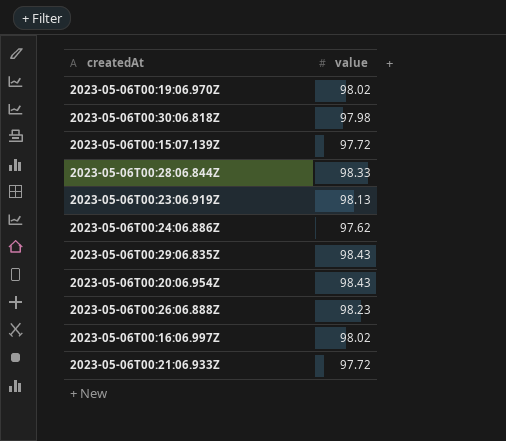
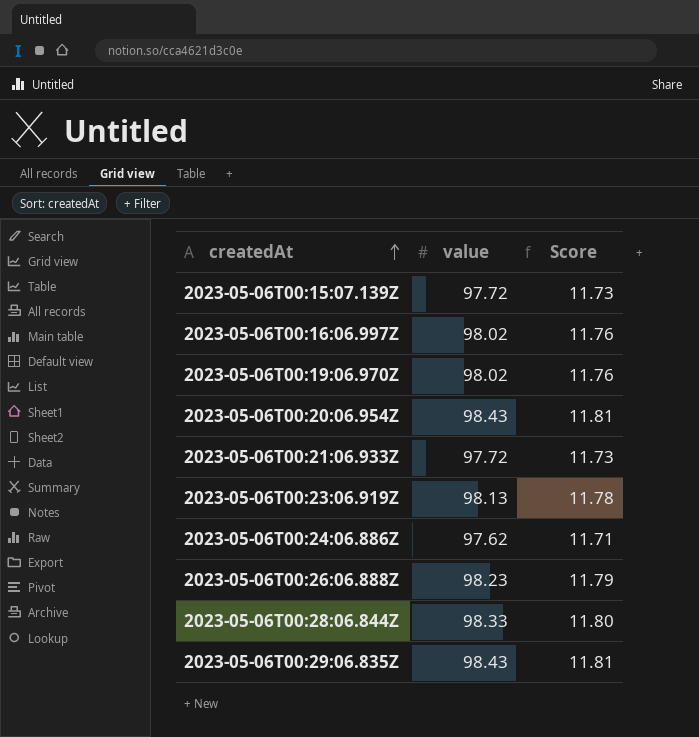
row order: none -> createdAt ascending
column Score | formula: none -> [value] * 0.12
row 2023-05-06T00:30:06.818Z: 97.98 -> none

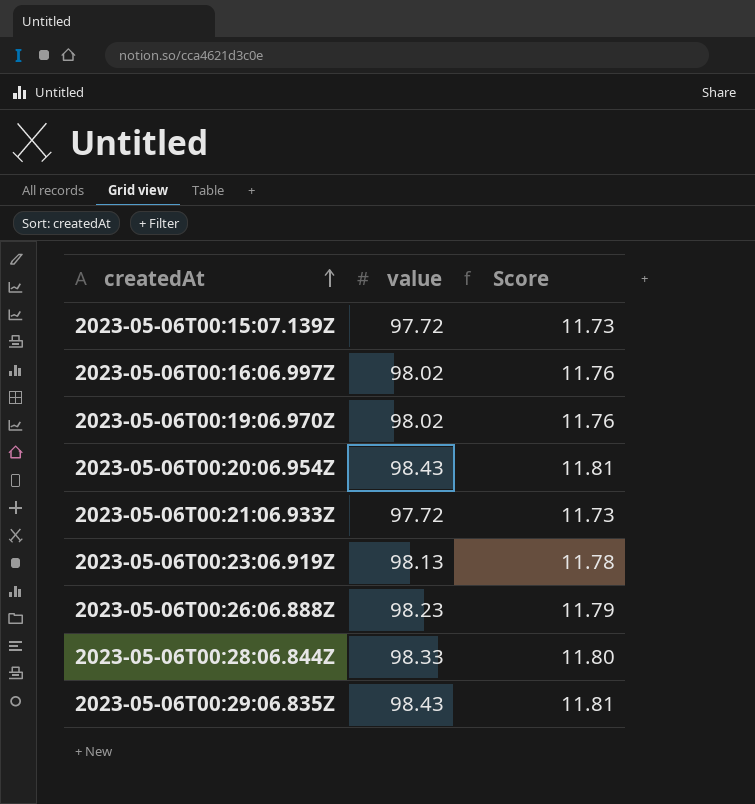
row 2023-05-06T00:24:06.886Z: 97.62 | 11.71 -> none

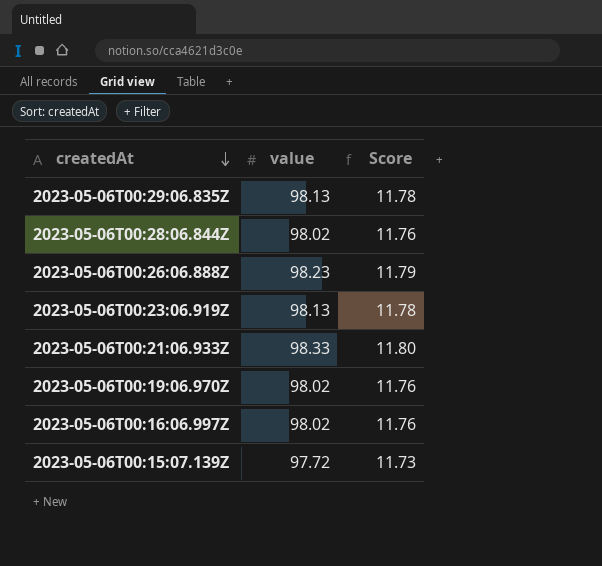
row order: createdAt ascending -> createdAt descending
row 2023-05-06T00:20:06.954Z: 98.43 | 11.81 -> none
2023-05-06T00:29:06.835Z | value: 98.43 -> 98.13
2023-05-06T00:29:06.835Z | Score: 11.81 -> 11.78
2023-05-06T00:28:06.844Z | value: 98.33 -> 98.02
2023-05-06T00:28:06.844Z | Score: 11.80 -> 11.76
2023-05-06T00:21:06.933Z | value: 97.72 -> 98.33
2023-05-06T00:21:06.933Z | Score: 11.73 -> 11.80

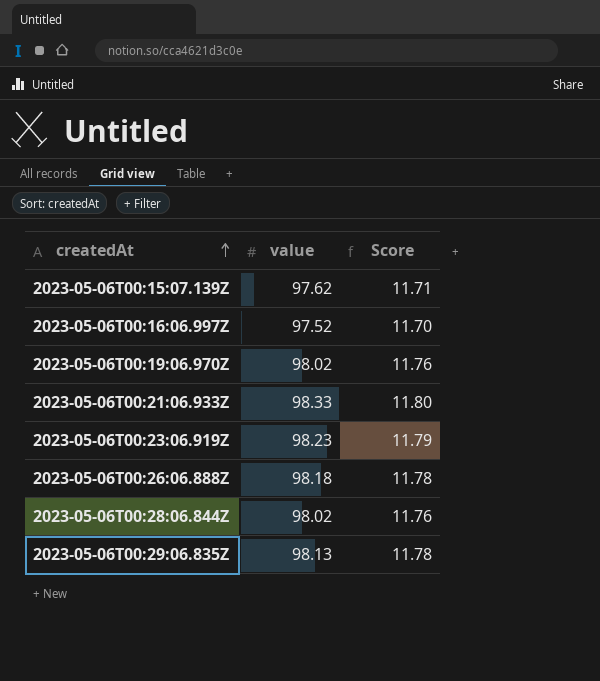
row order: createdAt descending -> createdAt ascending
2023-05-06T00:15:07.139Z | value: 97.72 -> 97.62
2023-05-06T00:15:07.139Z | Score: 11.73 -> 11.71
2023-05-06T00:16:06.997Z | value: 98.02 -> 97.52
2023-05-06T00:16:06.997Z | Score: 11.76 -> 11.70
2023-05-06T00:23:06.919Z | value: 98.13 -> 98.23
2023-05-06T00:23:06.919Z | Score: 11.78 -> 11.79
2023-05-06T00:26:06.888Z | value: 98.23 -> 98.18
2023-05-06T00:26:06.888Z | Score: 11.79 -> 11.78

